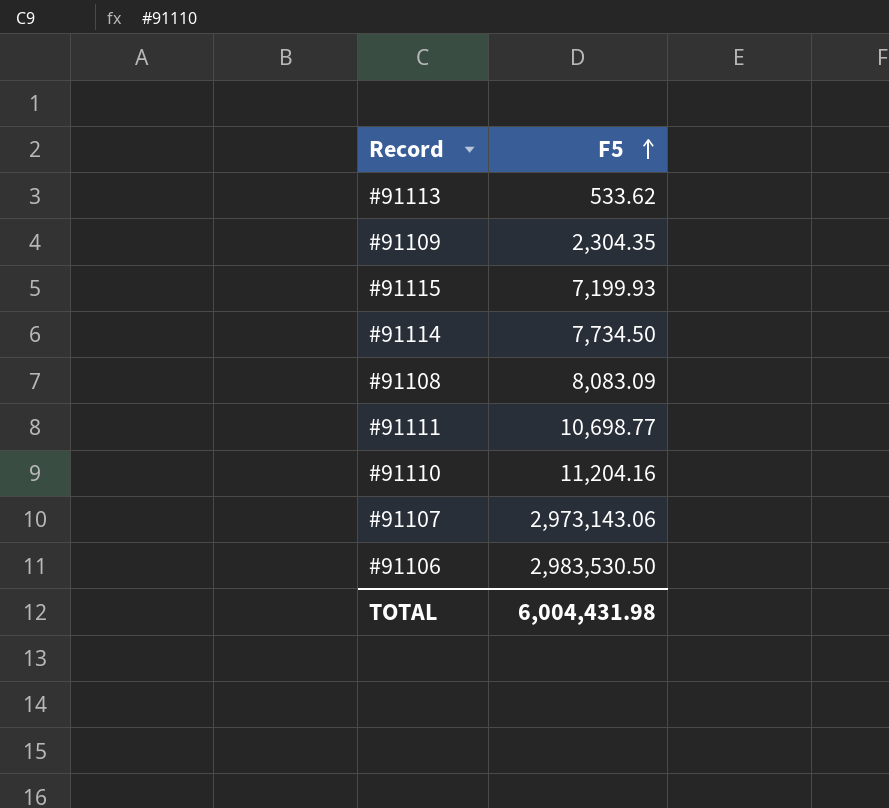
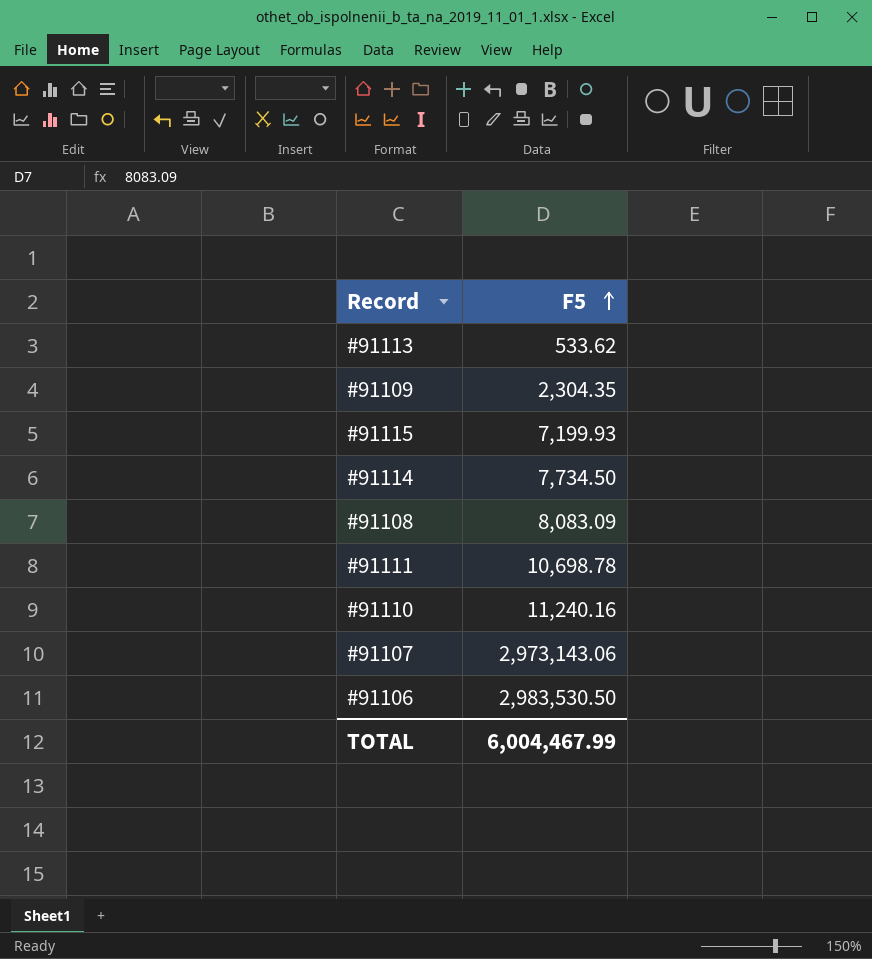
#91111 | F5: 10,698.77 -> 10,698.78
#91110 | F5: 11,204.16 -> 11,240.16
TOTAL | F5: 6,004,431.98 -> 6,004,467.99

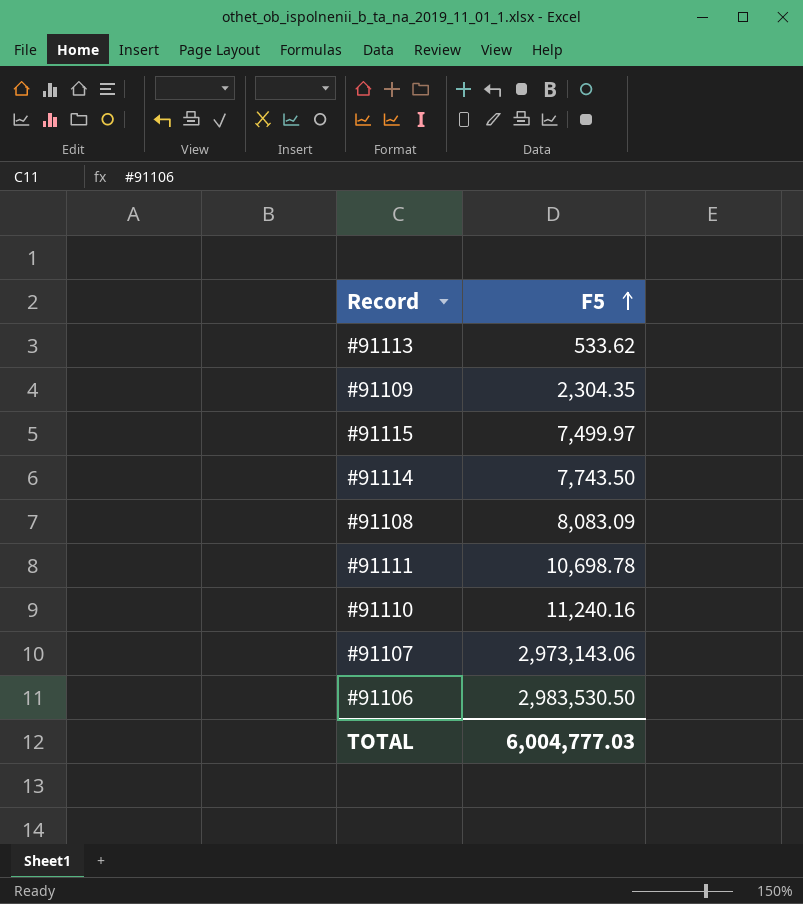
#91115 | F5: 7,199.93 -> 7,499.97
#91114 | F5: 7,734.50 -> 7,743.50
TOTAL | F5: 6,004,467.99 -> 6,004,777.03

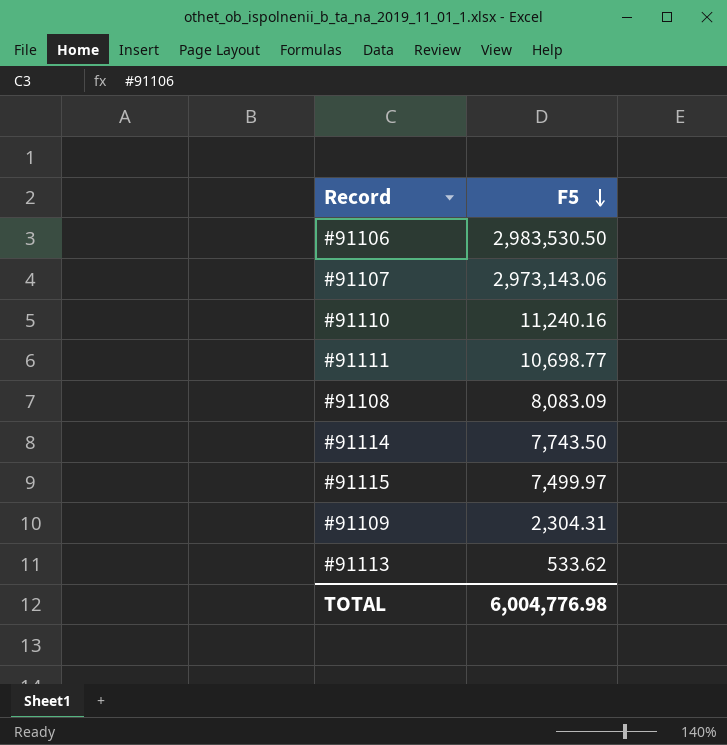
row order: F5 ascending -> F5 descending
#91111 | F5: 10,698.78 -> 10,698.77
#91109 | F5: 2,304.35 -> 2,304.31
TOTAL | F5: 6,004,777.03 -> 6,004,776.98

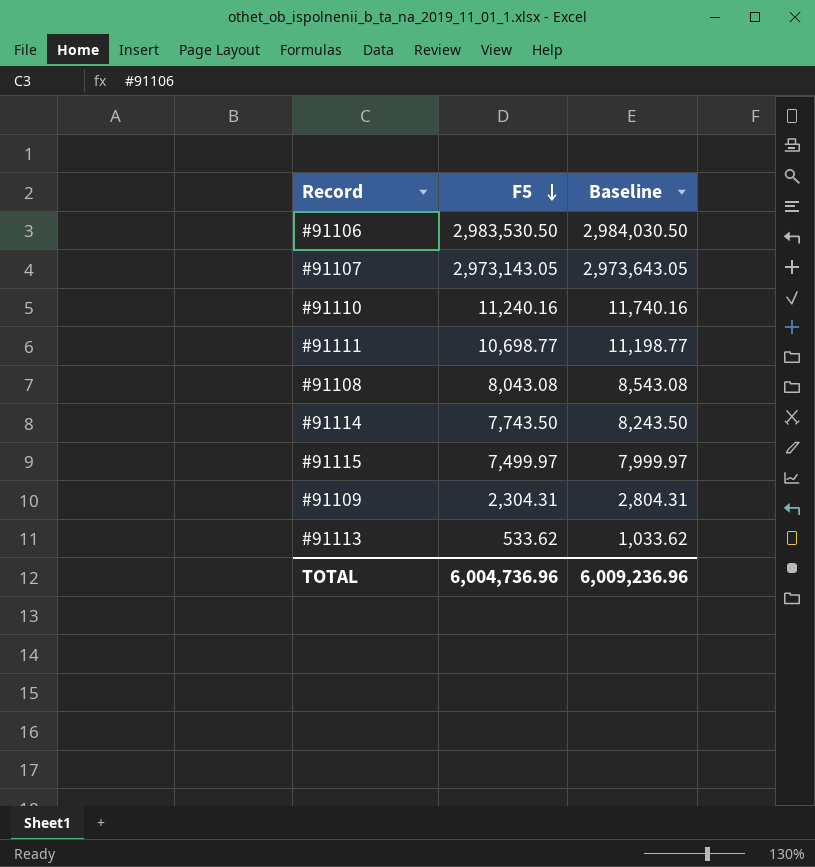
column Baseline | formula: none -> [F5] + 500
#91107 | F5: 2,973,143.06 -> 2,973,143.05
#91108 | F5: 8,083.09 -> 8,043.08
TOTAL | F5: 6,004,776.98 -> 6,004,736.96

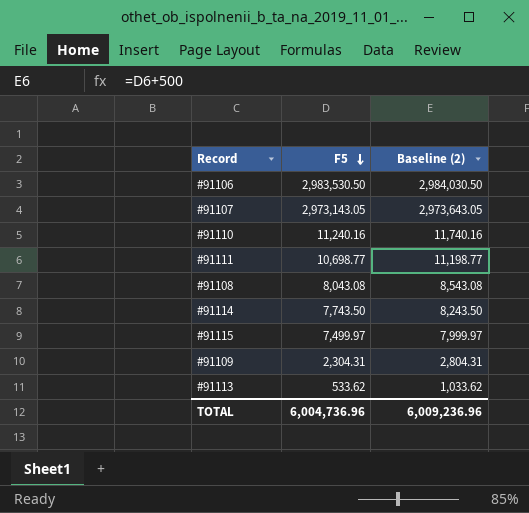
column name: Baseline -> Baseline (2)

